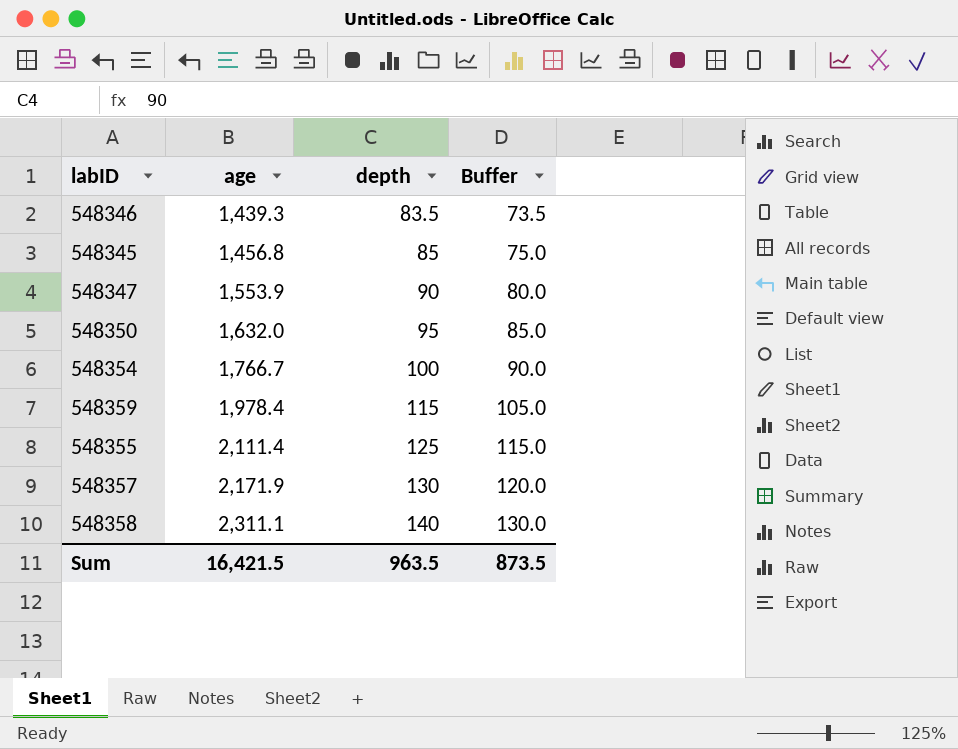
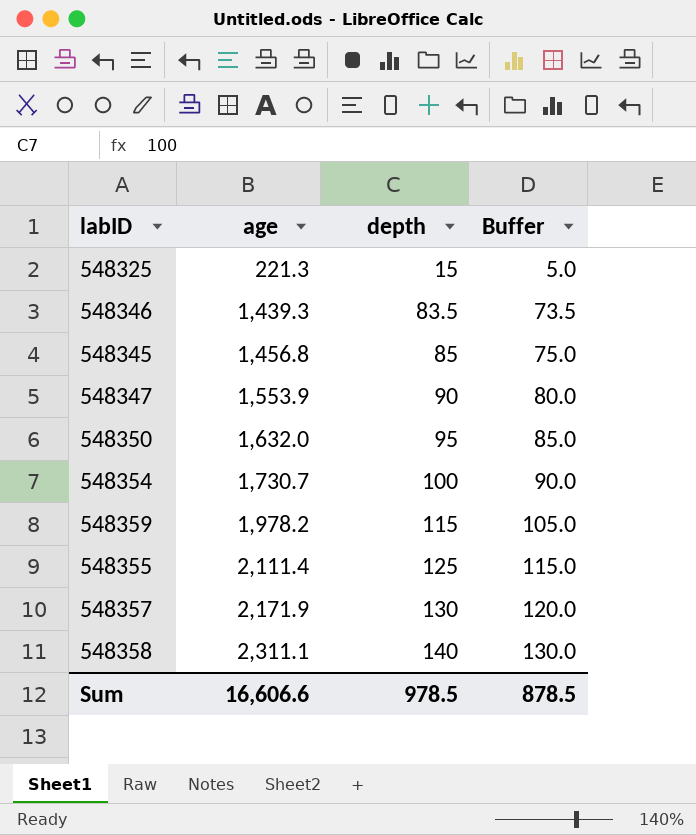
row 548325: none -> 221.3 | 15 | 5.0
548354 | age: 1,766.7 -> 1,730.7
548359 | age: 1,978.4 -> 1,978.2
Sum | age: 16,421.5 -> 16,606.6
Sum | depth: 963.5 -> 978.5
Sum | Buffer: 873.5 -> 878.5

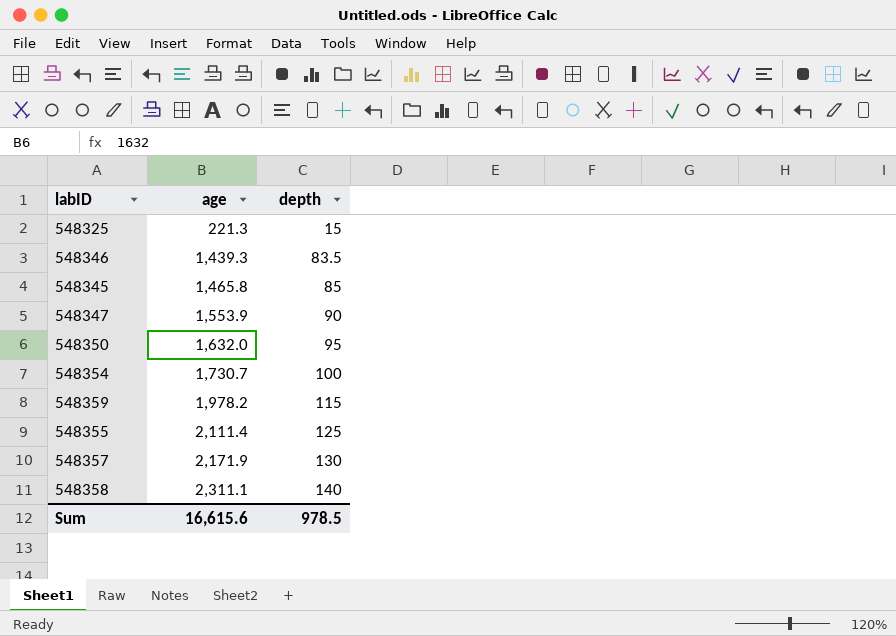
column Buffer | formula: [depth] - 10 -> none
548345 | age: 1,456.8 -> 1,465.8
Sum | age: 16,606.6 -> 16,615.6

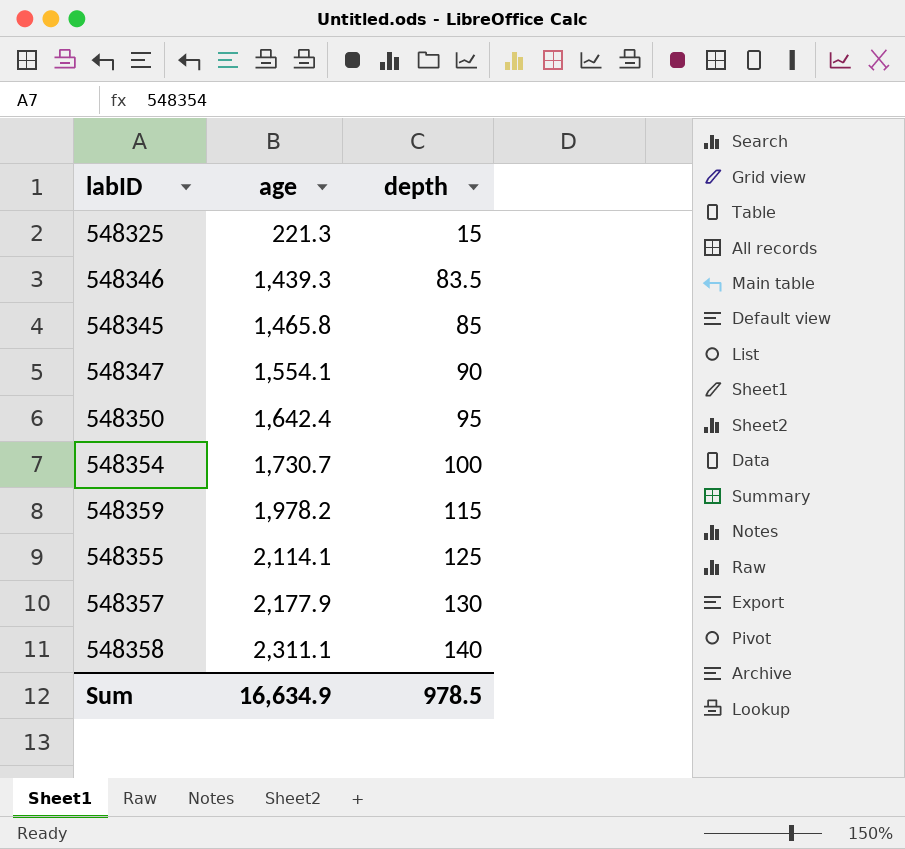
548347 | age: 1,553.9 -> 1,554.1
548350 | age: 1,632.0 -> 1,642.4
548355 | age: 2,111.4 -> 2,114.1
548357 | age: 2,171.9 -> 2,177.9
Sum | age: 16,615.6 -> 16,634.9

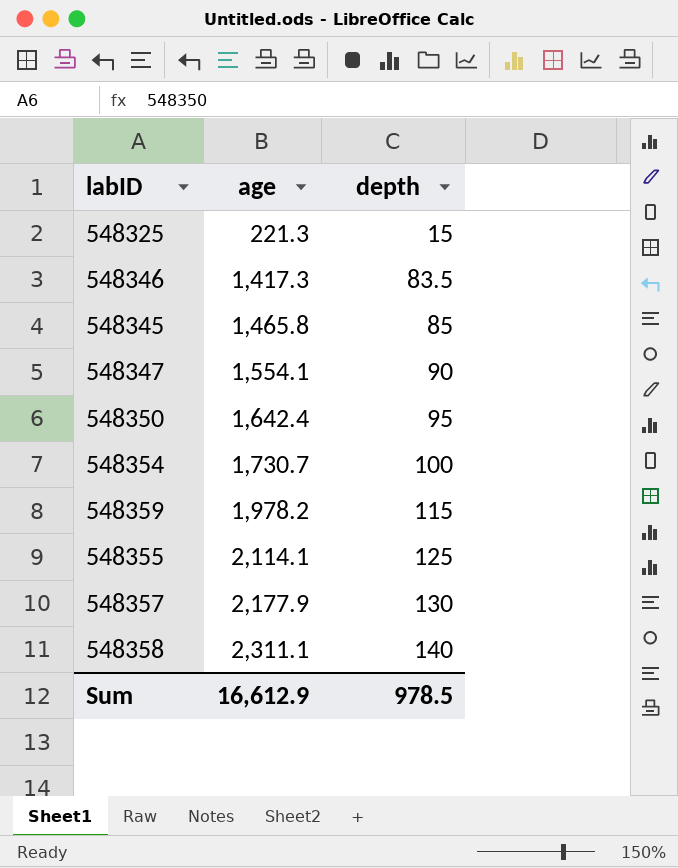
548346 | age: 1,439.3 -> 1,417.3
Sum | age: 16,634.9 -> 16,612.9

